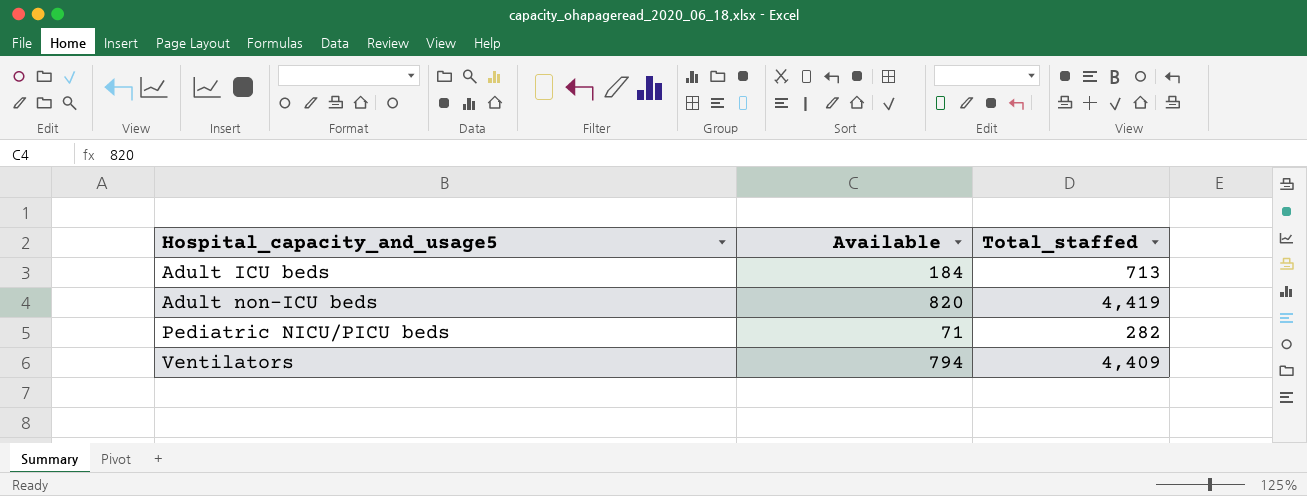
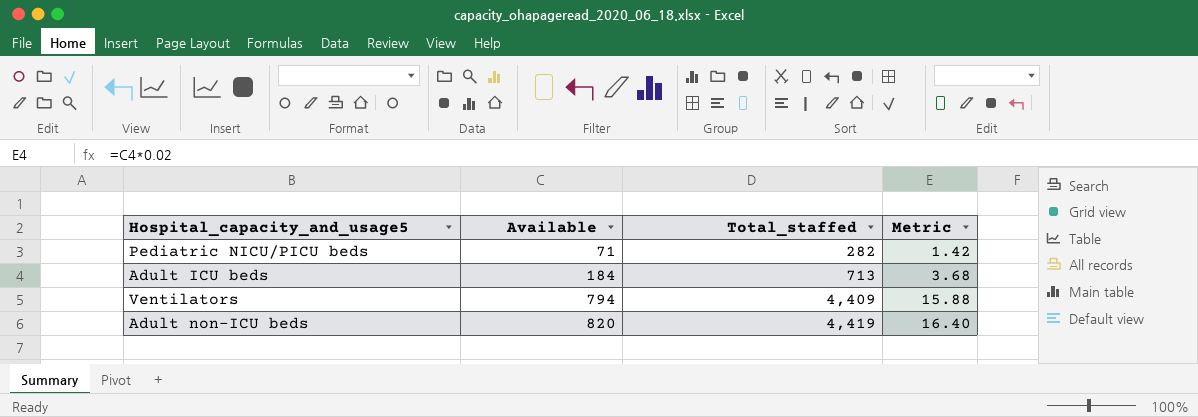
row order: Hospital_capacity_and_usage5 ascending -> Available ascending
column Metric | formula: none -> [Available] * 0.02

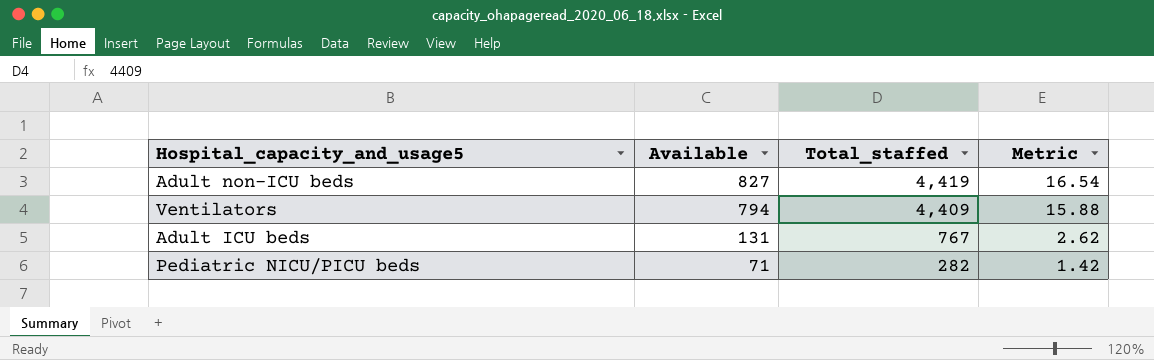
row order: Available ascending -> Available descending
Adult non-ICU beds | Available: 820 -> 827
Adult non-ICU beds | Metric: 16.40 -> 16.54
Adult ICU beds | Available: 184 -> 131
Adult ICU beds | Total_staffed: 713 -> 767
Adult ICU beds | Metric: 3.68 -> 2.62

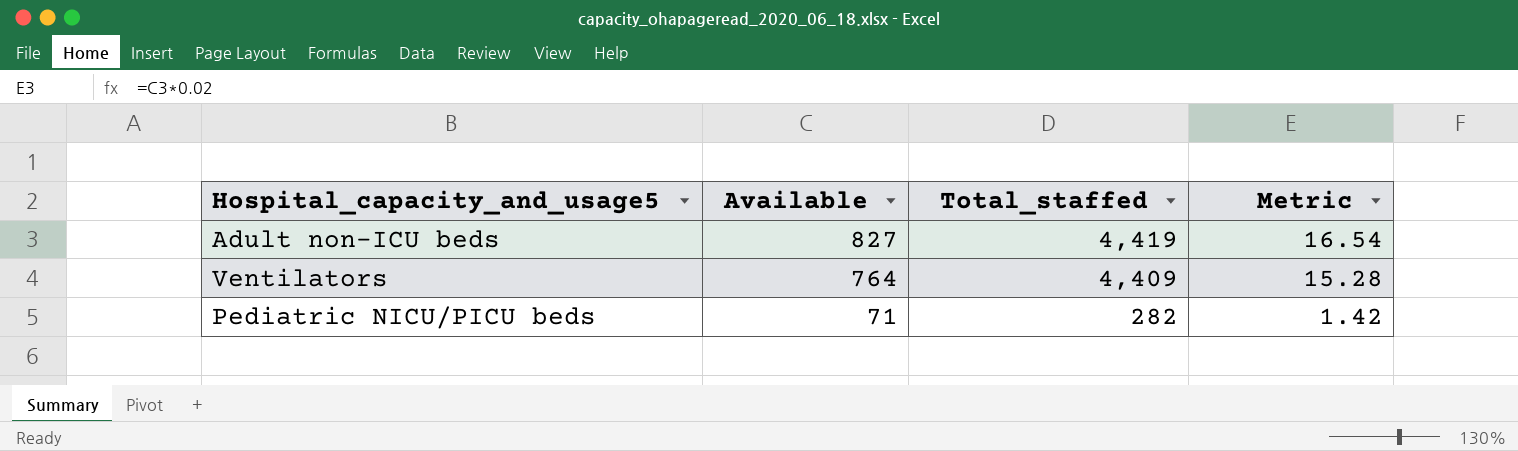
row Adult ICU beds: 131 | 767 | 2.62 -> none
Ventilators | Available: 794 -> 764
Ventilators | Metric: 15.88 -> 15.28

